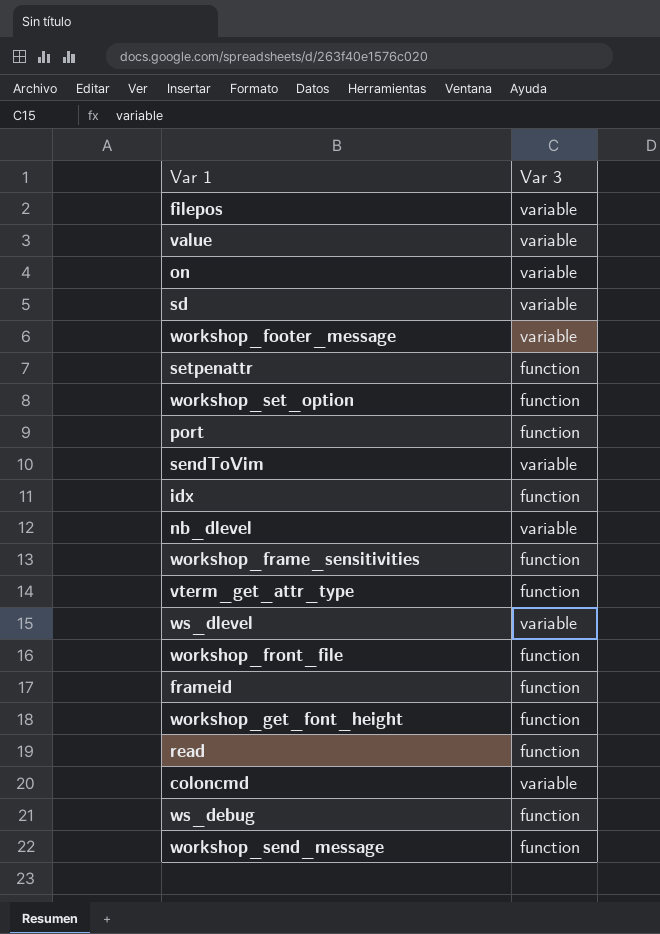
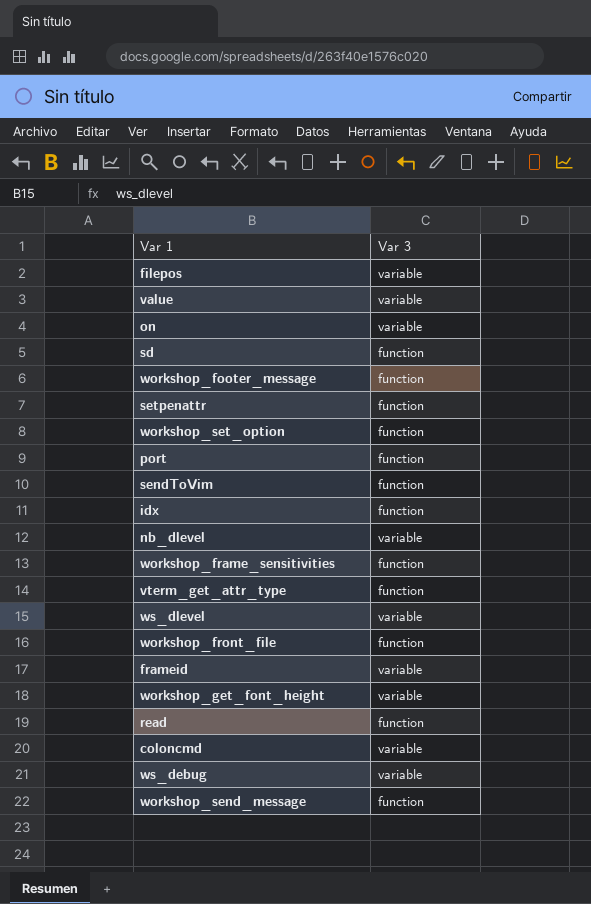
sd | Var 3: variable -> function
workshop_footer_message | Var 3: variable -> function
sendToVim | Var 3: variable -> function
frameid | Var 3: function -> variable
workshop_get_font_height | Var 3: function -> variable
ws_debug | Var 3: function -> variable

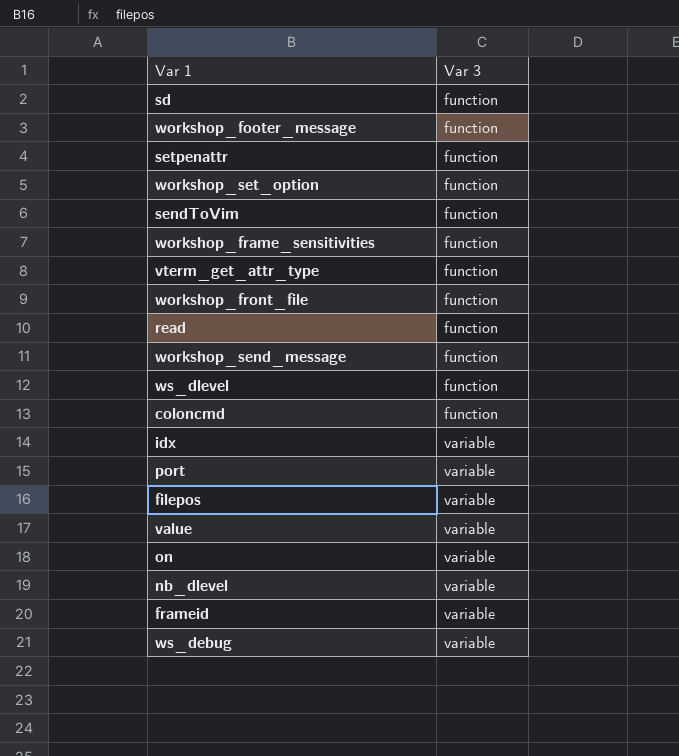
row order: none -> Var 3 ascending
row workshop_get_font_height: variable -> none
ws_dlevel | Var 3: variable -> function
coloncmd | Var 3: variable -> function
idx | Var 3: function -> variable
port | Var 3: function -> variable

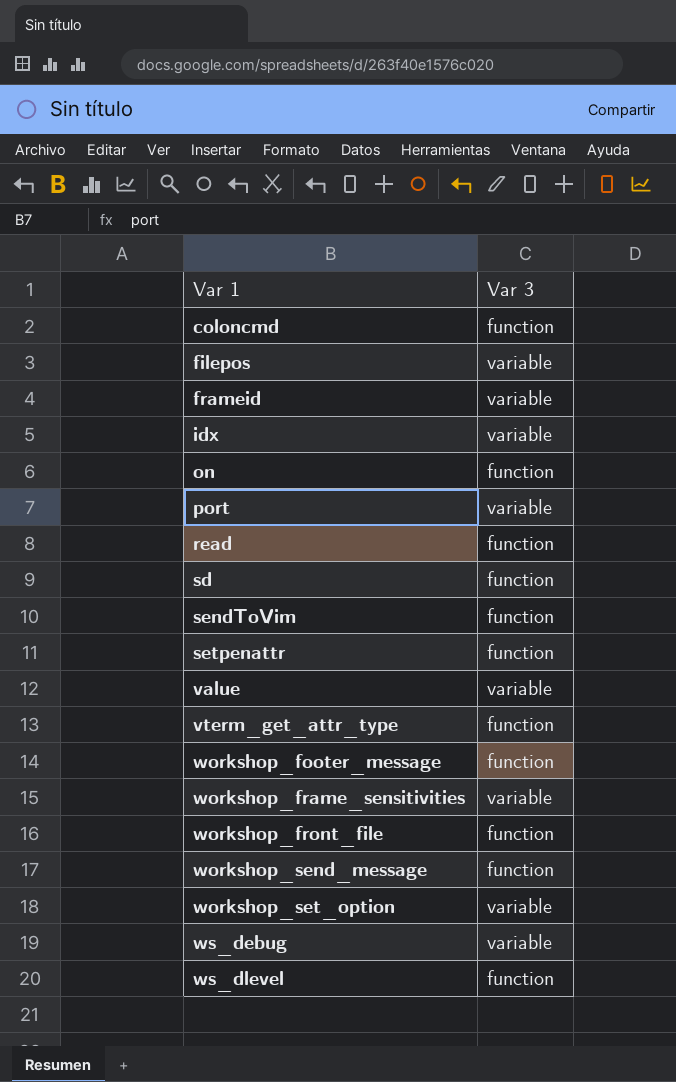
row order: Var 3 ascending -> Var 1 ascending
row nb_dlevel: variable -> none
on | Var 3: variable -> function
workshop_frame_sensitivities | Var 3: function -> variable
workshop_set_option | Var 3: function -> variable

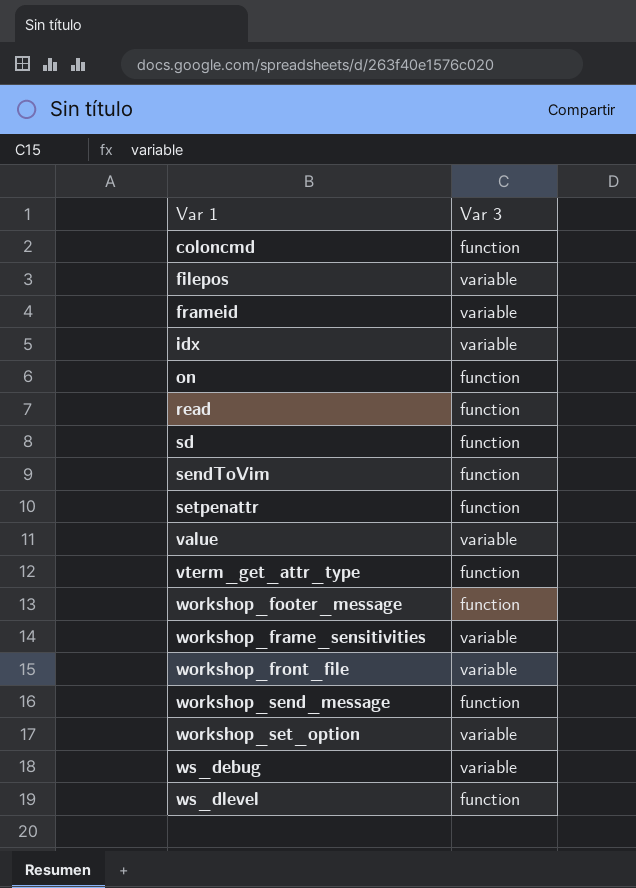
row port: variable -> none
workshop_front_file | Var 3: function -> variable

